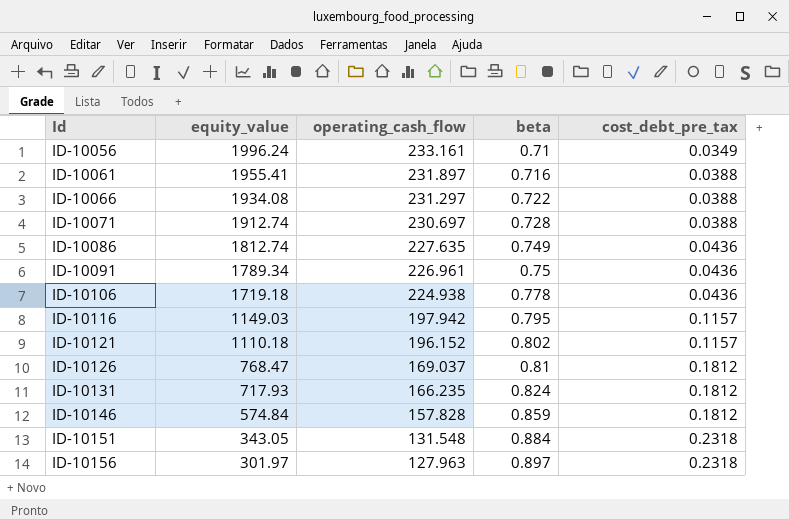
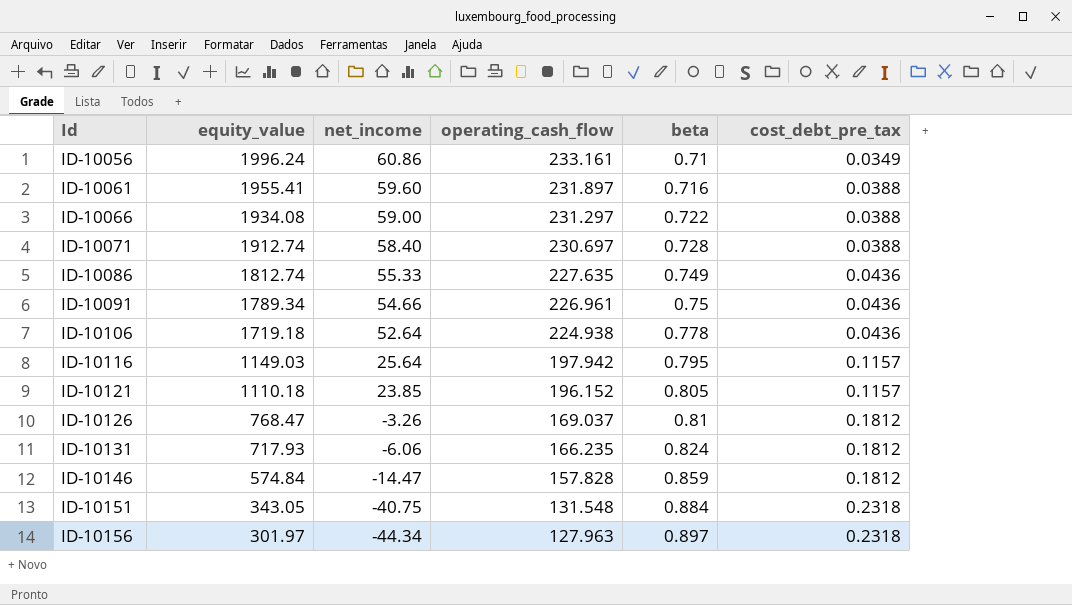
column net_income | position: none -> 3
ID-10121 | beta: 0.802 -> 0.805

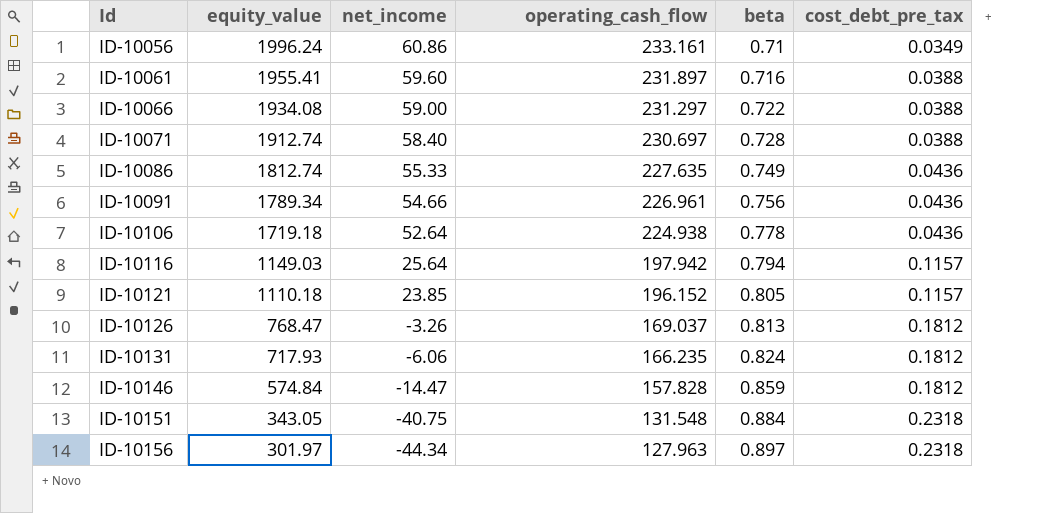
ID-10091 | beta: 0.75 -> 0.756
ID-10116 | beta: 0.795 -> 0.794
ID-10126 | beta: 0.81 -> 0.813

